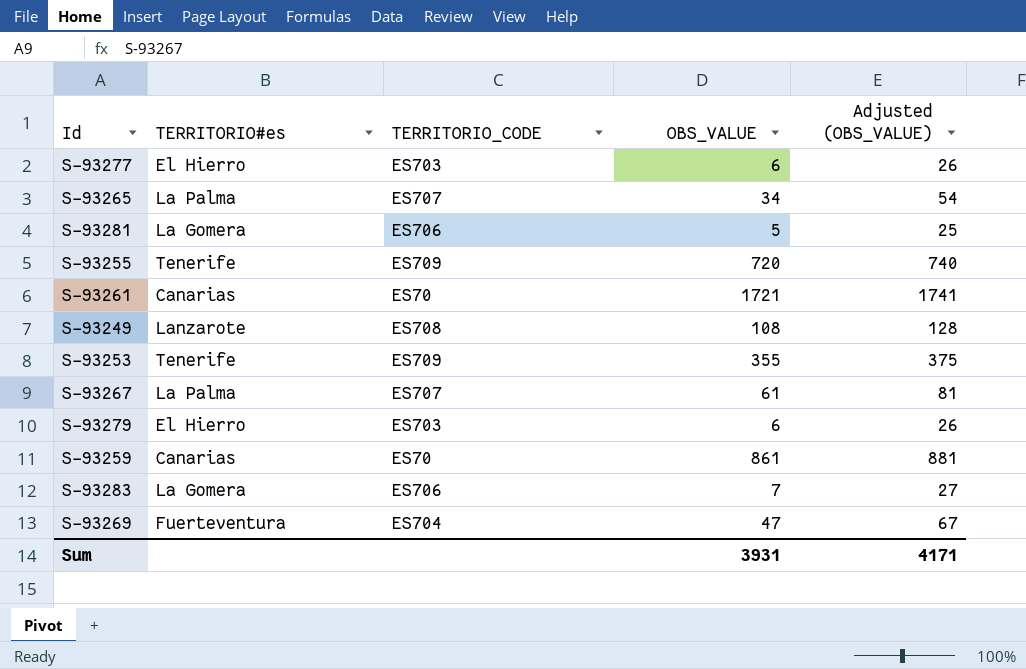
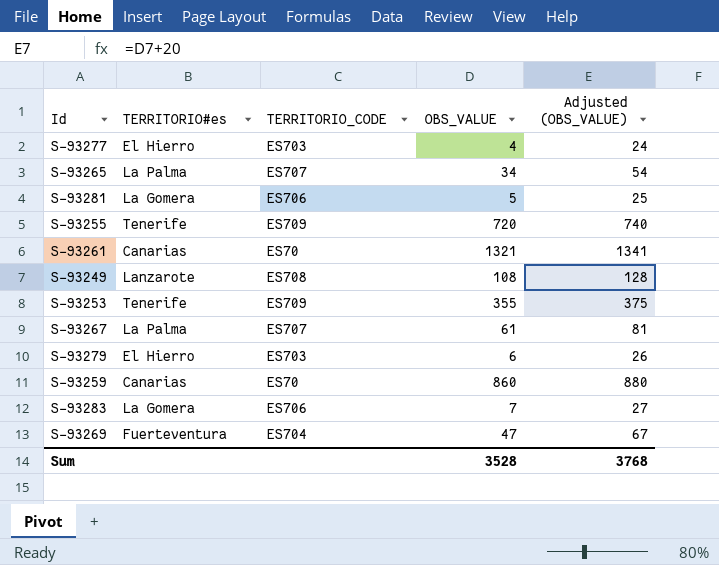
S-93277 | OBS_VALUE: 6 -> 4
S-93277 | Adjusted (OBS_VALUE): 26 -> 24
S-93261 | OBS_VALUE: 1721 -> 1321
S-93261 | Adjusted (OBS_VALUE): 1741 -> 1341
S-93259 | OBS_VALUE: 861 -> 860
S-93259 | Adjusted (OBS_VALUE): 881 -> 880
Sum | OBS_VALUE: 3931 -> 3528
Sum | Adjusted (OBS_VALUE): 4171 -> 3768

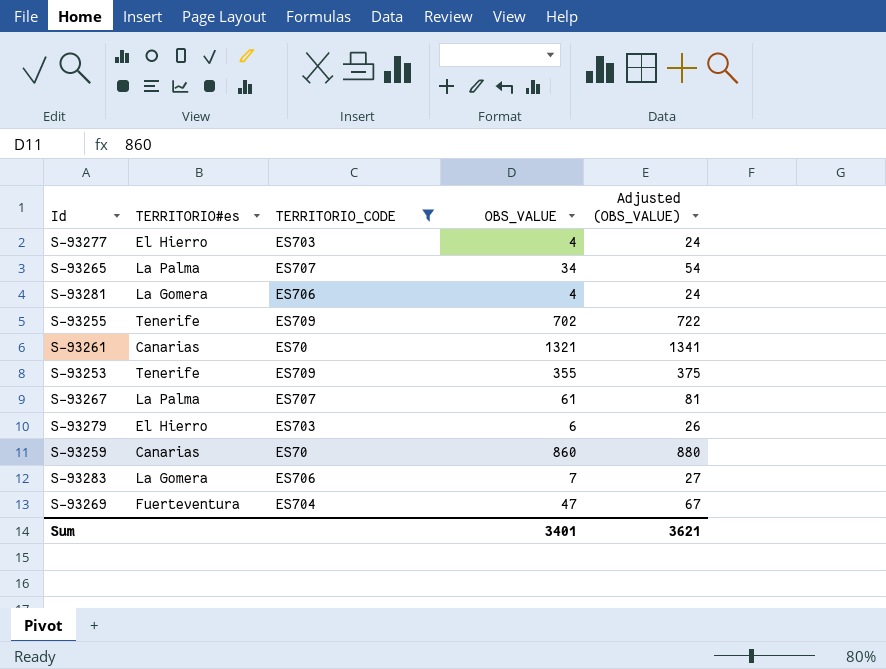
filter: none -> TERRITORIO_CODE != ES708
S-93281 | OBS_VALUE: 5 -> 4
S-93281 | Adjusted (OBS_VALUE): 25 -> 24
S-93255 | OBS_VALUE: 720 -> 702
S-93255 | Adjusted (OBS_VALUE): 740 -> 722
Sum | OBS_VALUE: 3528 -> 3401
Sum | Adjusted (OBS_VALUE): 3768 -> 3621

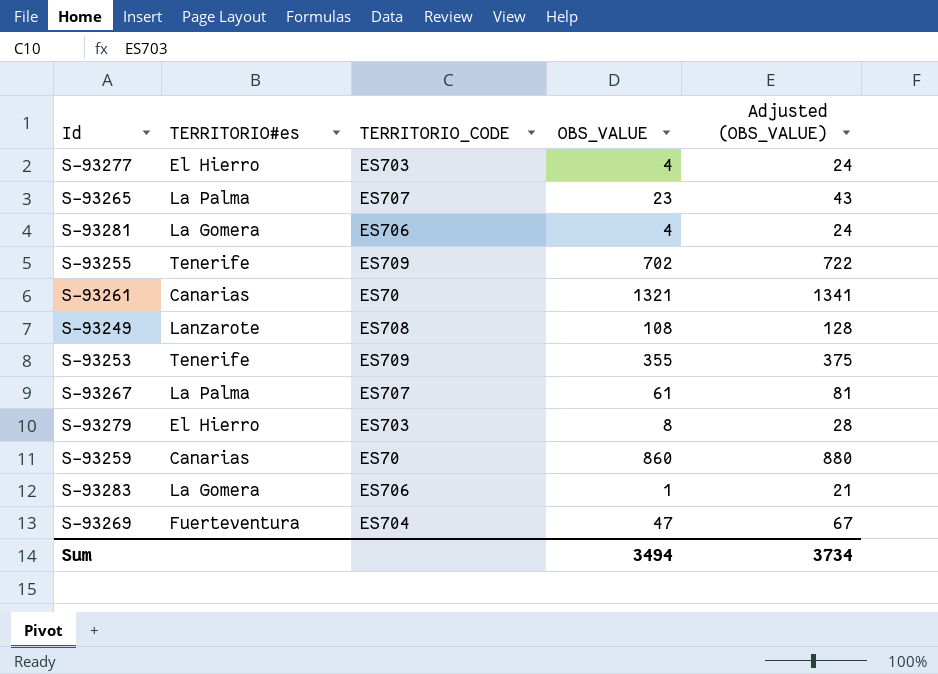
filter: TERRITORIO_CODE != ES708 -> none
S-93265 | OBS_VALUE: 34 -> 23
S-93265 | Adjusted (OBS_VALUE): 54 -> 43
S-93279 | OBS_VALUE: 6 -> 8
S-93279 | Adjusted (OBS_VALUE): 26 -> 28
S-93283 | OBS_VALUE: 7 -> 1
S-93283 | Adjusted (OBS_VALUE): 27 -> 21
Sum | OBS_VALUE: 3401 -> 3494
Sum | Adjusted (OBS_VALUE): 3621 -> 3734

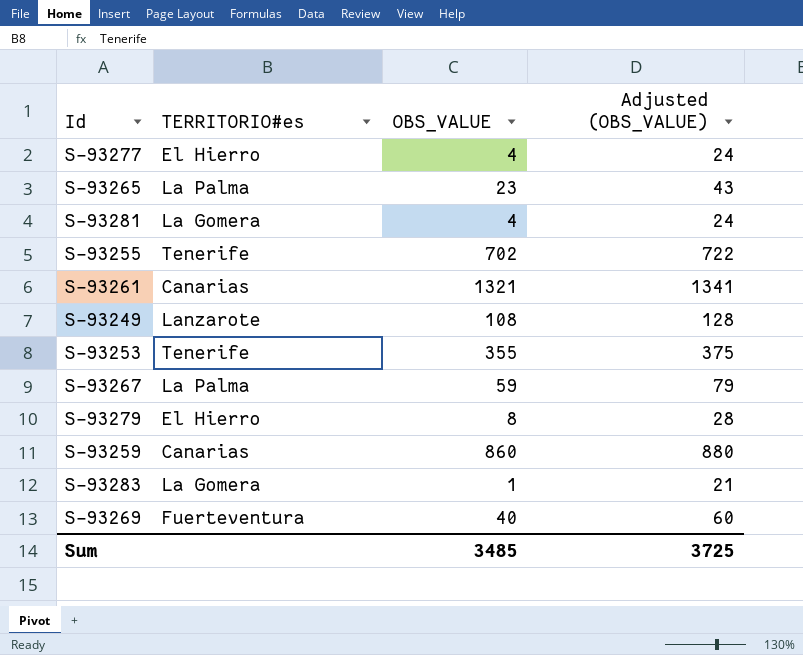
column TERRITORIO_CODE | position: 3 -> none
S-93267 | OBS_VALUE: 61 -> 59
S-93267 | Adjusted (OBS_VALUE): 81 -> 79
S-93269 | OBS_VALUE: 47 -> 40
S-93269 | Adjusted (OBS_VALUE): 67 -> 60
Sum | OBS_VALUE: 3494 -> 3485
Sum | Adjusted (OBS_VALUE): 3734 -> 3725

